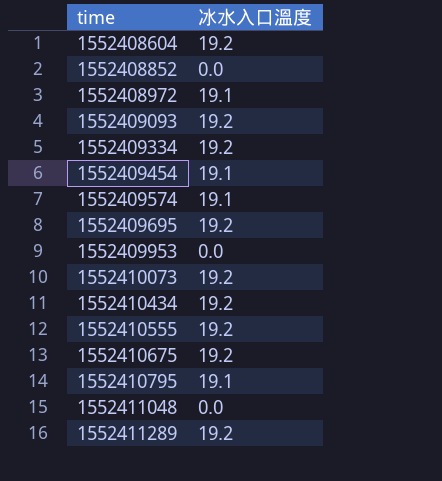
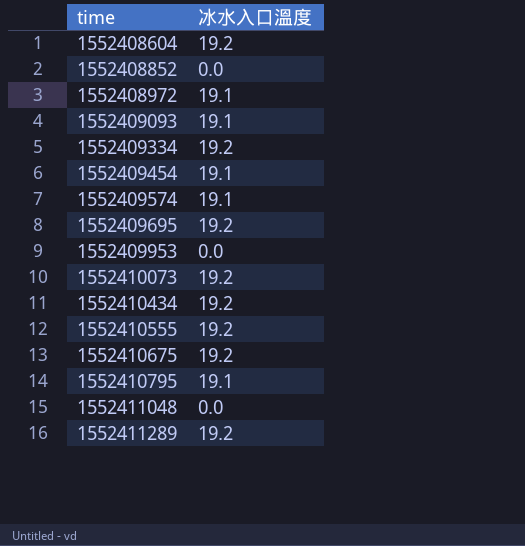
1552409093 | 冰水入口溫度: 19.2 -> 19.1

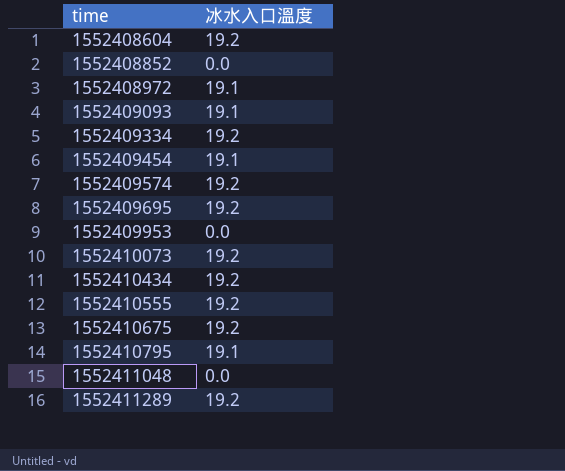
1552409574 | 冰水入口溫度: 19.1 -> 19.2

